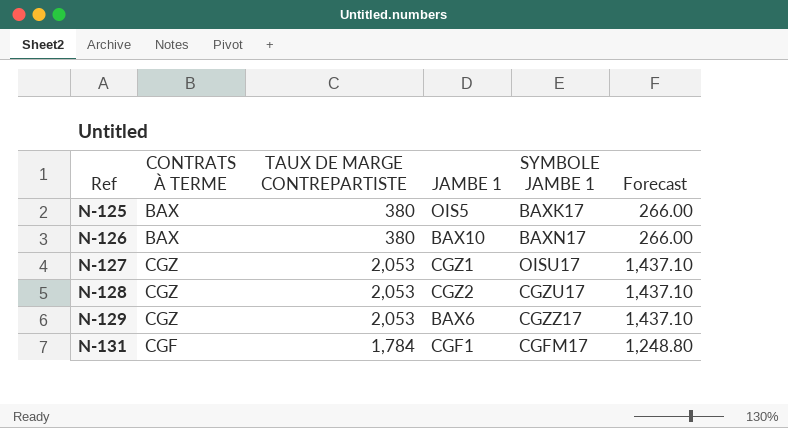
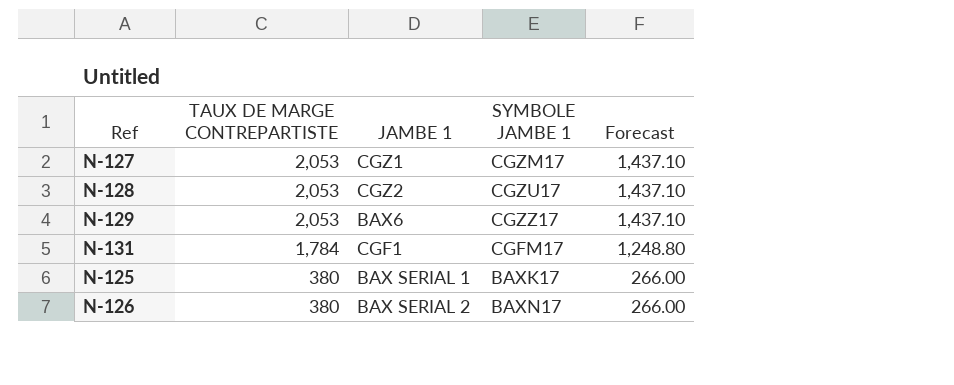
row order: Ref ascending -> TAUX DE MARGE CONTREPARTISTE descending
column CONTRATS À TERME | position: 2 -> none
N-127 | SYMBOLE JAMBE 1: OISU17 -> CGZM17
N-125 | JAMBE 1: OIS5 -> BAX SERIAL 1
N-126 | JAMBE 1: BAX10 -> BAX SERIAL 2

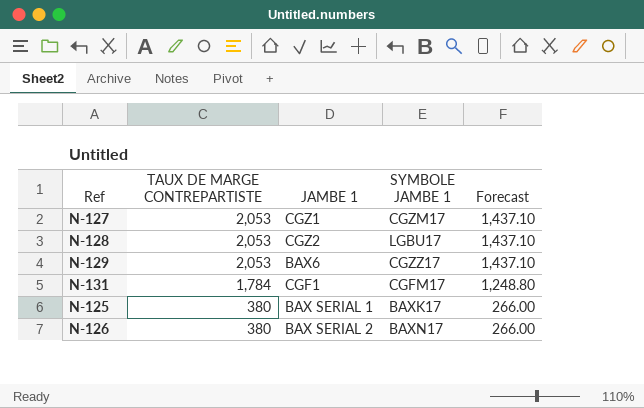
N-128 | SYMBOLE JAMBE 1: CGZU17 -> LGBU17

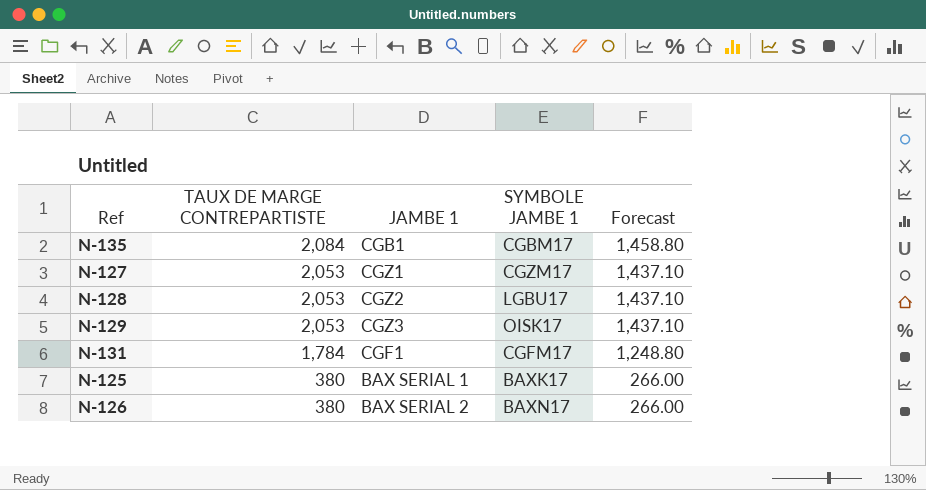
row N-135: none -> 2,084 | CGB1 | CGBM17 | 1,458.80
N-129 | JAMBE 1: BAX6 -> CGZ3
N-129 | SYMBOLE JAMBE 1: CGZZ17 -> OISK17

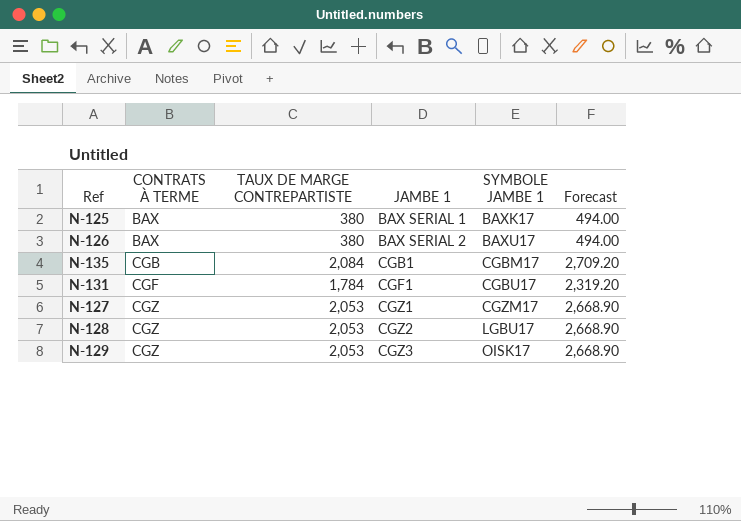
row order: TAUX DE MARGE CONTREPARTISTE descending -> CONTRATS À TERME ascending
column CONTRATS À TERME | position: none -> 2
column Forecast | formula: [TAUX DE MARGE CONTREPARTISTE] * 0.7 -> [TAUX DE MARGE CONTREPARTISTE] * 1.3
N-126 | SYMBOLE JAMBE 1: BAXN17 -> BAXU17
N-131 | SYMBOLE JAMBE 1: CGFM17 -> CGBU17

